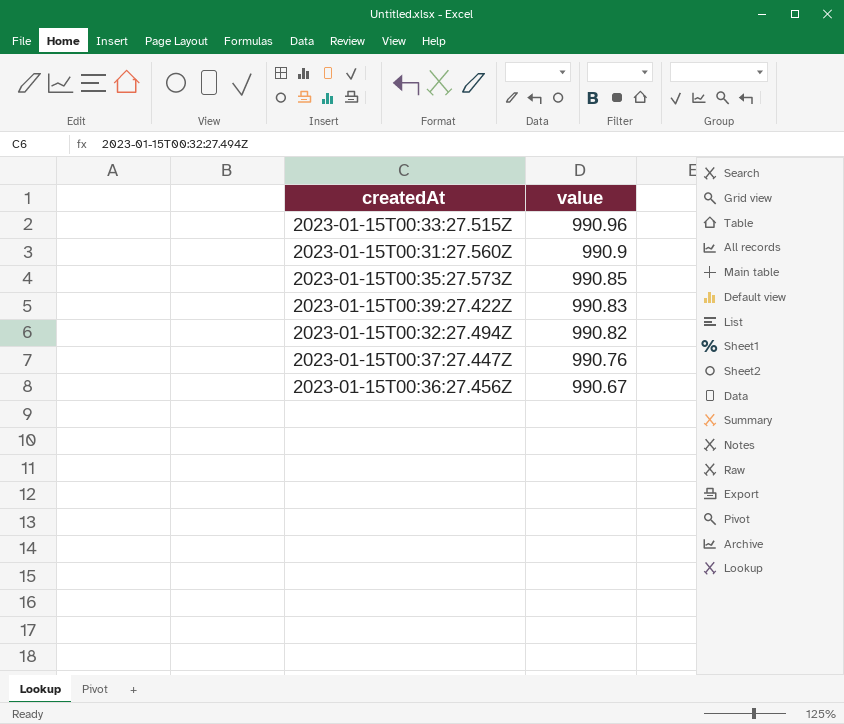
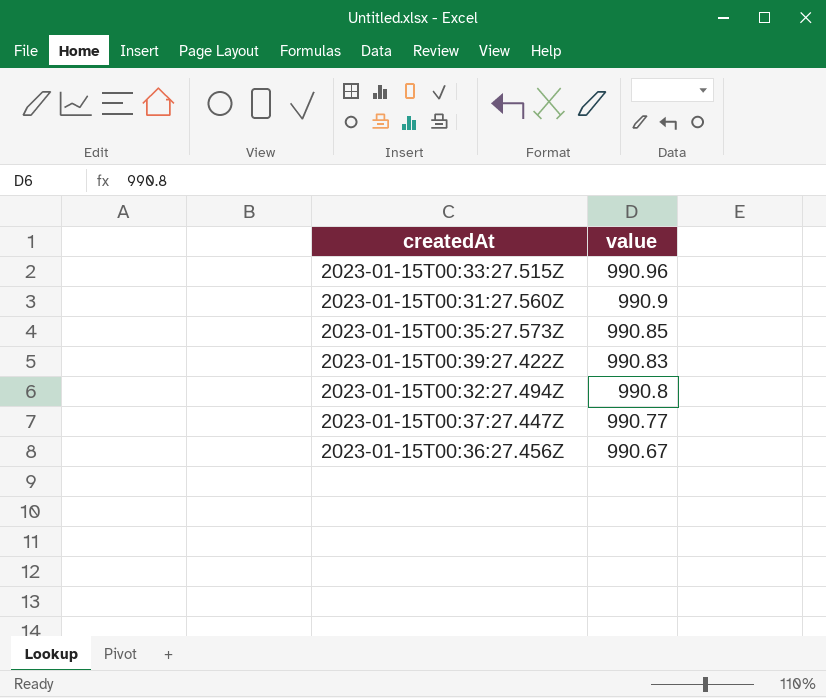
2023-01-15T00:32:27.494Z | value: 990.82 -> 990.8
2023-01-15T00:37:27.447Z | value: 990.76 -> 990.77

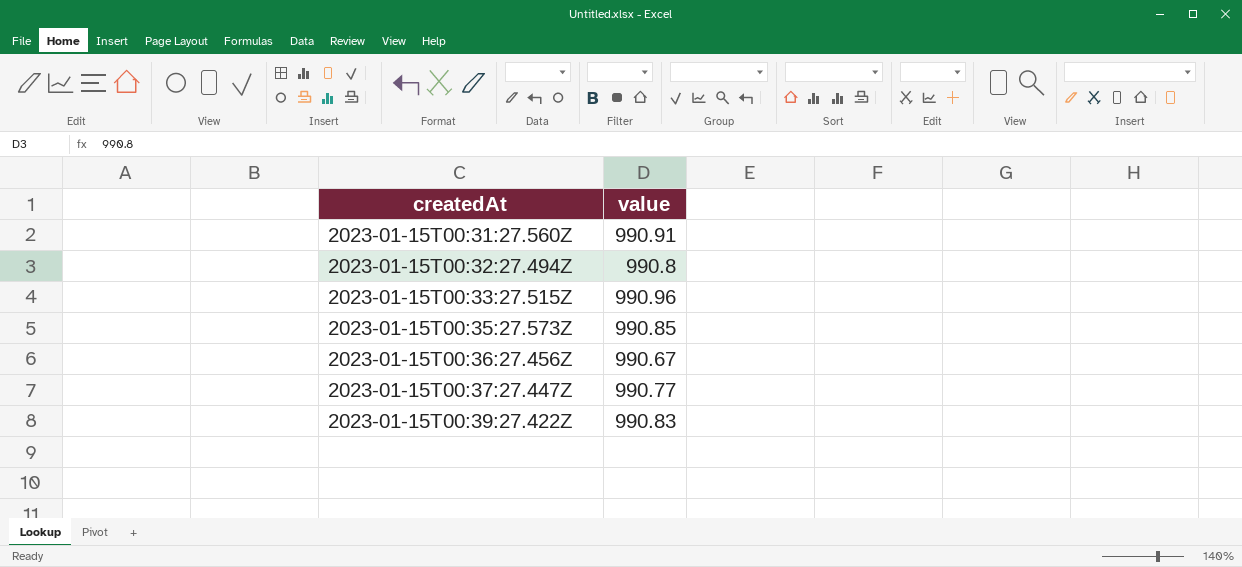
row order: value descending -> createdAt ascending
2023-01-15T00:31:27.560Z | value: 990.9 -> 990.91

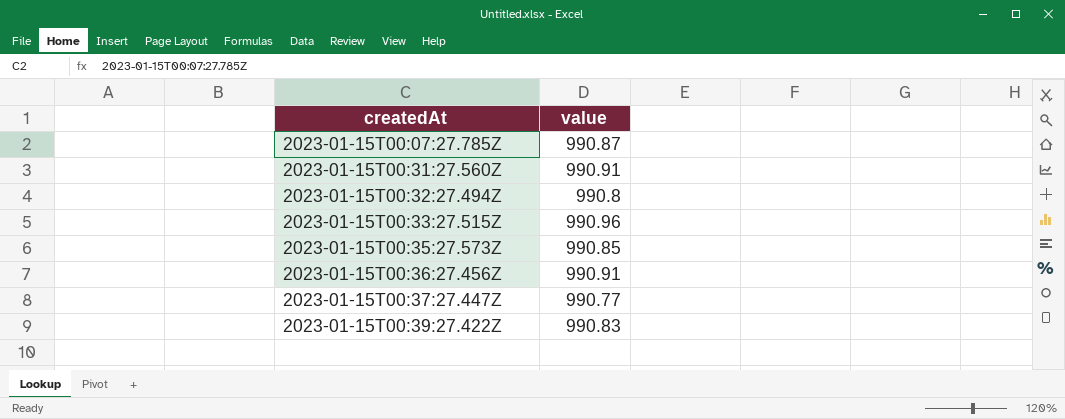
row 2023-01-15T00:07:27.785Z: none -> 990.87
2023-01-15T00:36:27.456Z | value: 990.67 -> 990.91

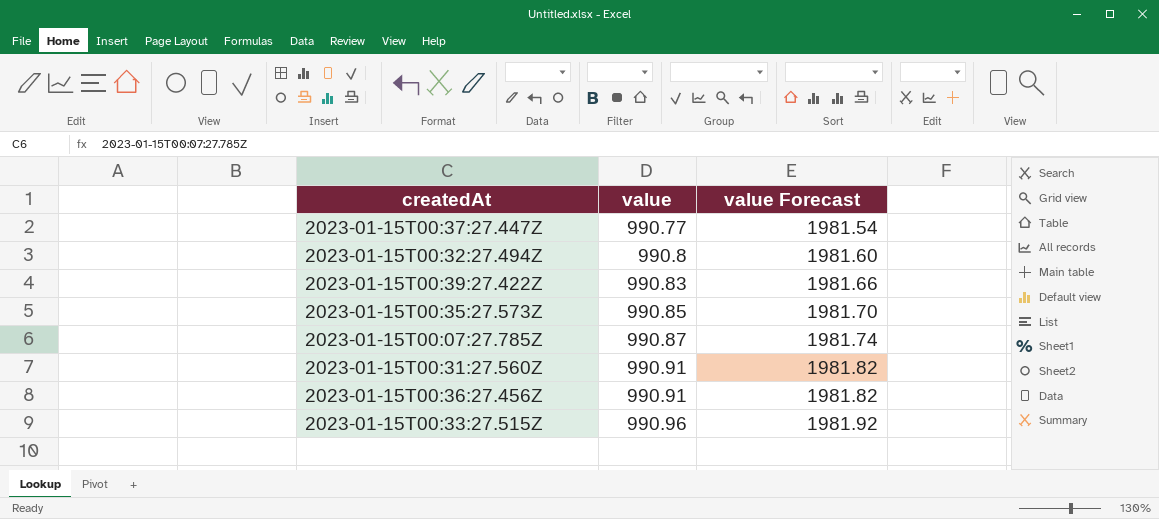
row order: createdAt ascending -> value ascending
column value Forecast | formula: none -> [value] * 2

